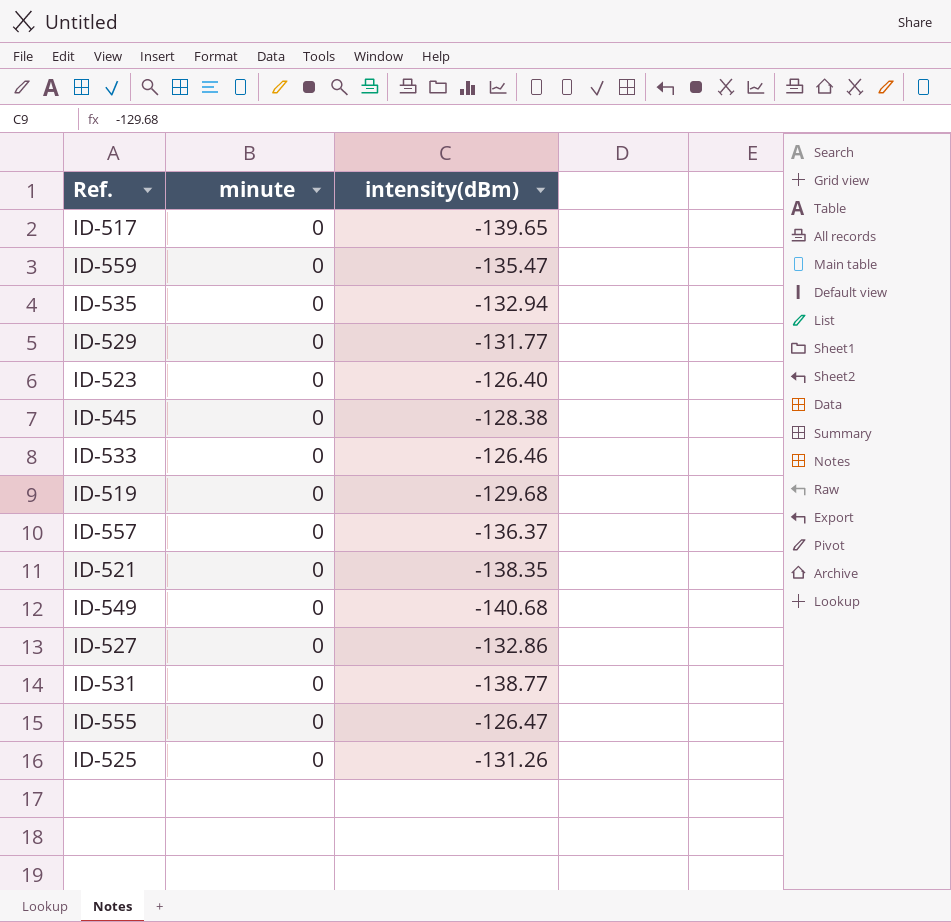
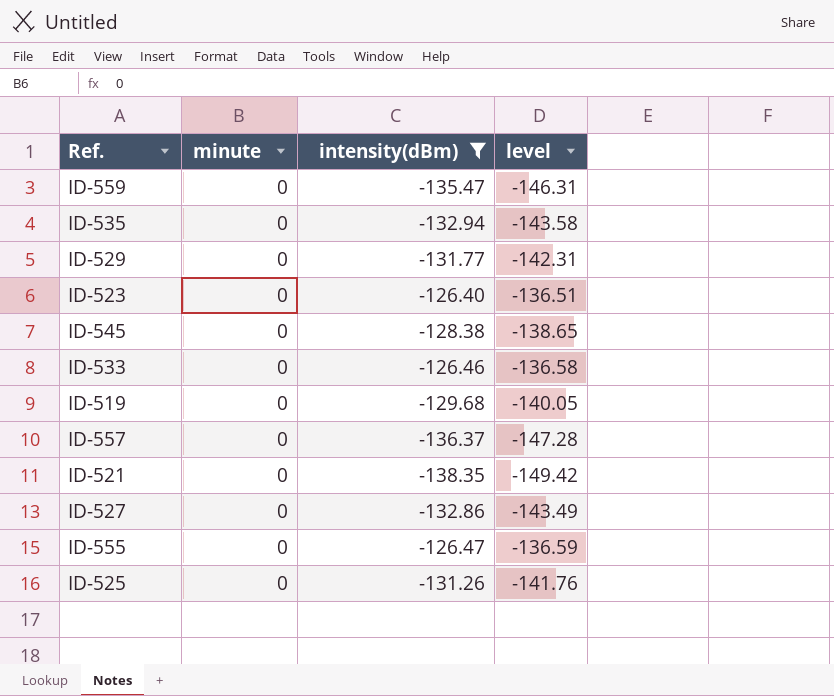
filter: none -> intensity(dBm) >= -138.35
column level | formula: none -> [intensity(dBm)] * 1.08

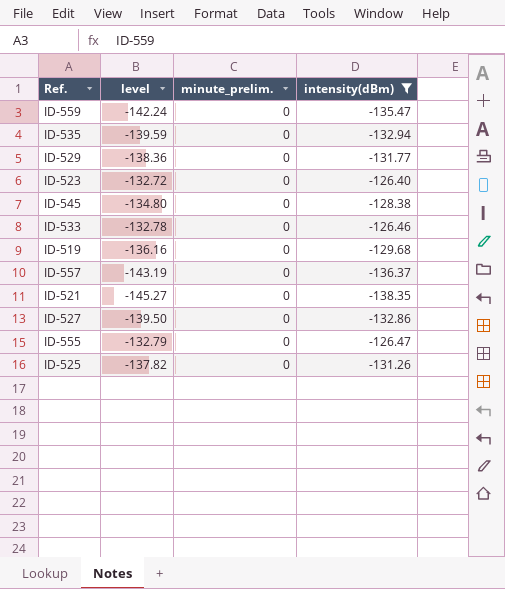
column level | formula: [intensity(dBm)] * 1.08 -> [intensity(dBm)] * 1.05
column level | position: 4 -> 2
column name: minute -> minute_prelim.

